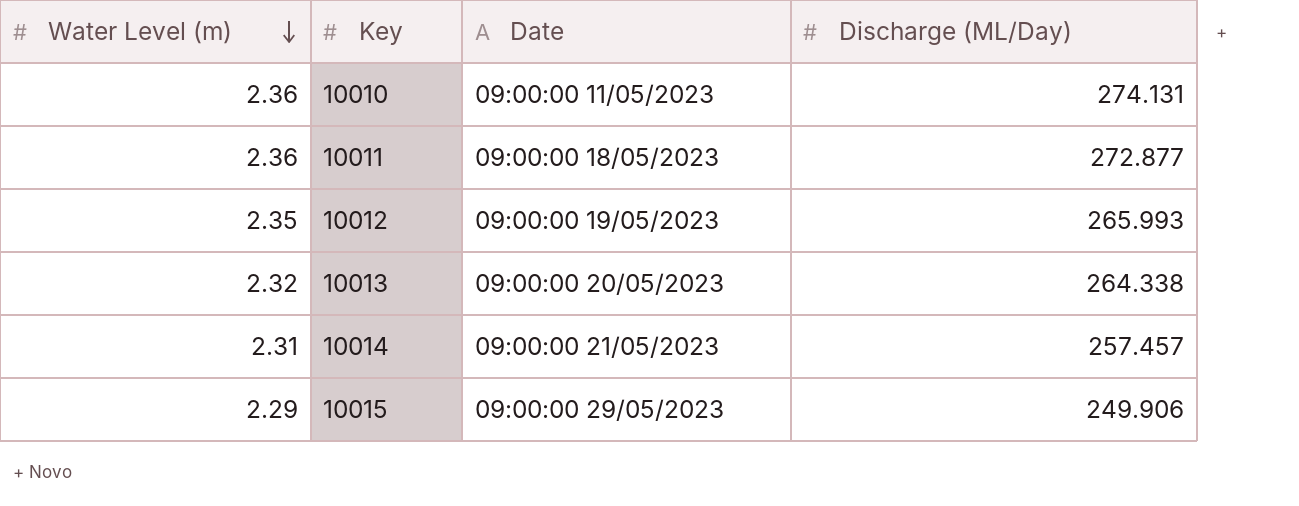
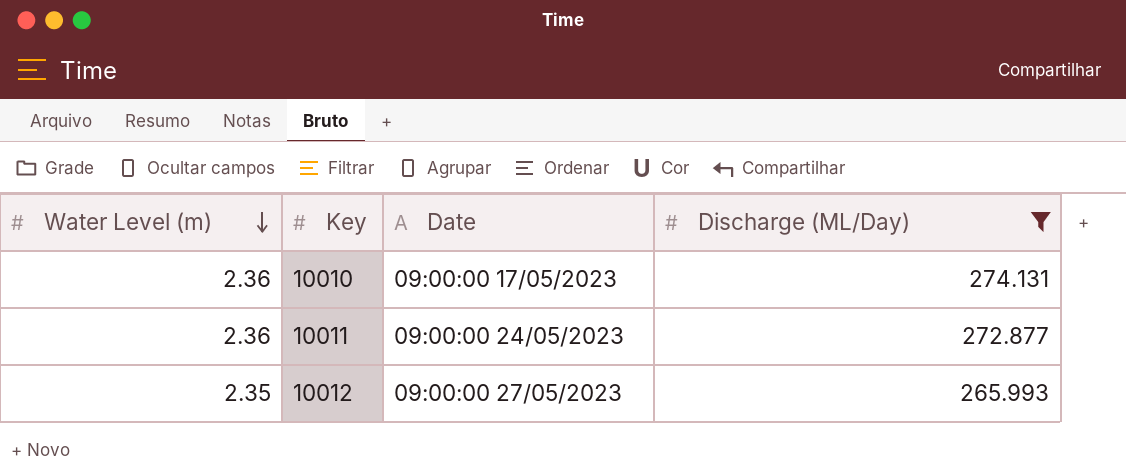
filter: none -> Discharge (ML/Day) >= 265.993
10010 | Date: 09:00:00 11/05/2023 -> 09:00:00 17/05/2023
10011 | Date: 09:00:00 18/05/2023 -> 09:00:00 24/05/2023
10012 | Date: 09:00:00 19/05/2023 -> 09:00:00 27/05/2023

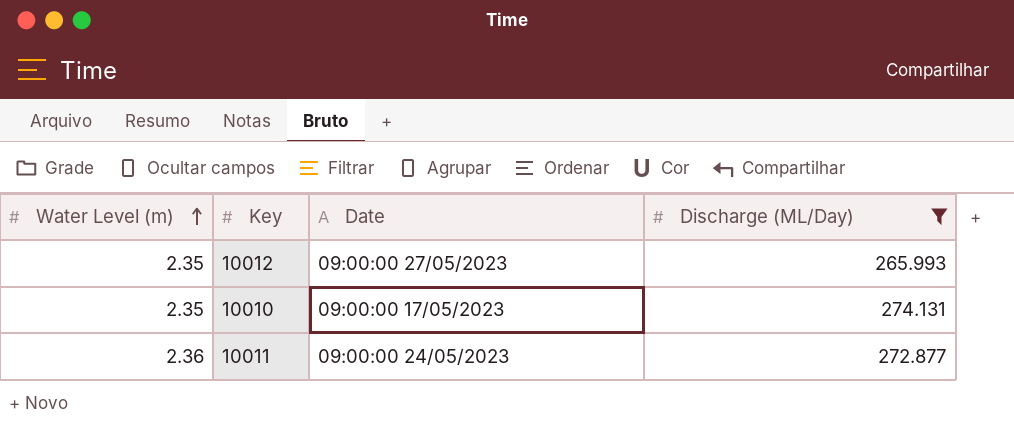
row order: Water Level (m) descending -> Water Level (m) ascending
10010 | Water Level (m): 2.36 -> 2.35

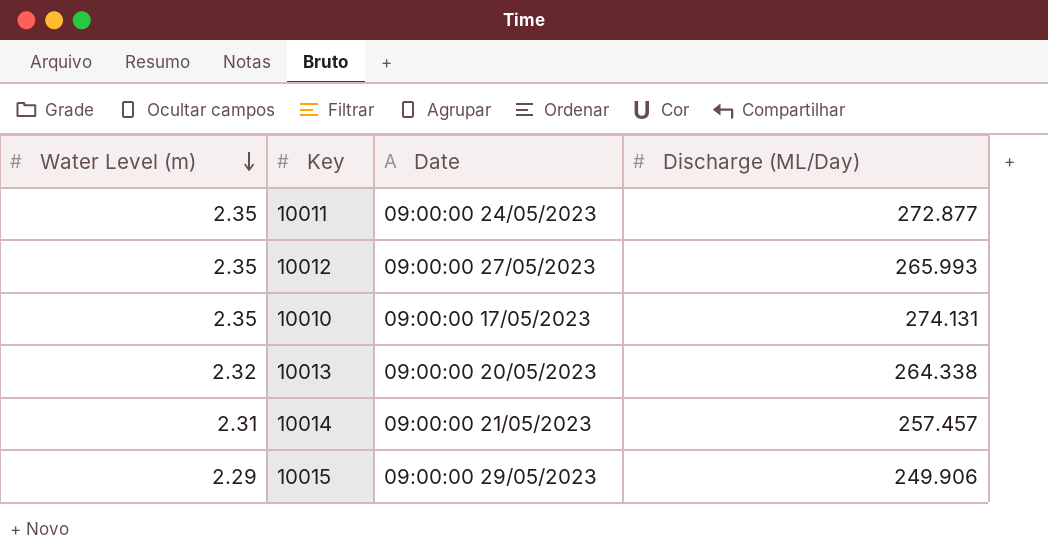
filter: Discharge (ML/Day) >= 265.993 -> none
row order: Water Level (m) ascending -> Water Level (m) descending
10011 | Water Level (m): 2.36 -> 2.35

